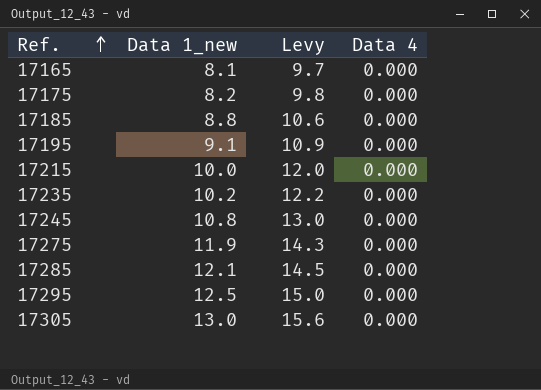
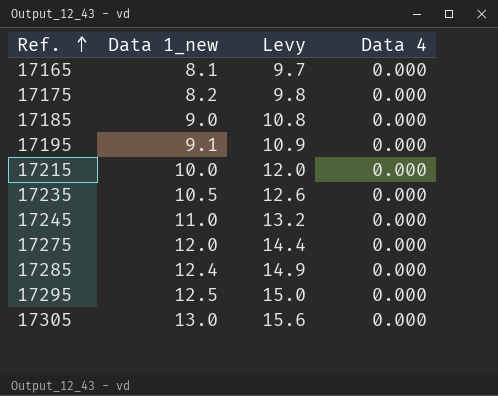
17185 | Data 1_new: 8.8 -> 9.0
17185 | Levy: 10.6 -> 10.8
17235 | Data 1_new: 10.2 -> 10.5
17235 | Levy: 12.2 -> 12.6
17245 | Data 1_new: 10.8 -> 11.0
17245 | Levy: 13.0 -> 13.2
17275 | Data 1_new: 11.9 -> 12.0
17275 | Levy: 14.3 -> 14.4
17285 | Data 1_new: 12.1 -> 12.4
17285 | Levy: 14.5 -> 14.9

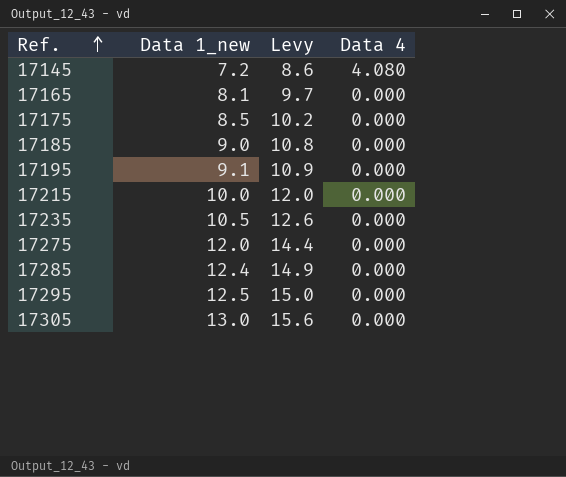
row 17245: 11.0 | 13.2 | 0.000 -> none
row 17145: none -> 7.2 | 8.6 | 4.080
17175 | Data 1_new: 8.2 -> 8.5
17175 | Levy: 9.8 -> 10.2

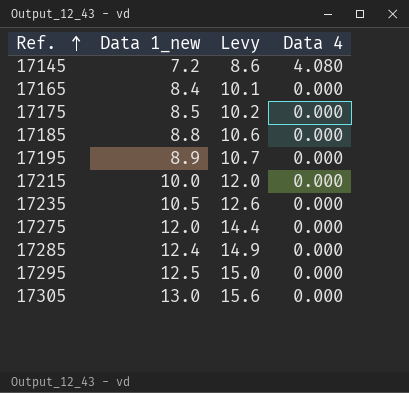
17165 | Data 1_new: 8.1 -> 8.4
17165 | Levy: 9.7 -> 10.1
17185 | Data 1_new: 9.0 -> 8.8
17185 | Levy: 10.8 -> 10.6
17195 | Data 1_new: 9.1 -> 8.9
17195 | Levy: 10.9 -> 10.7

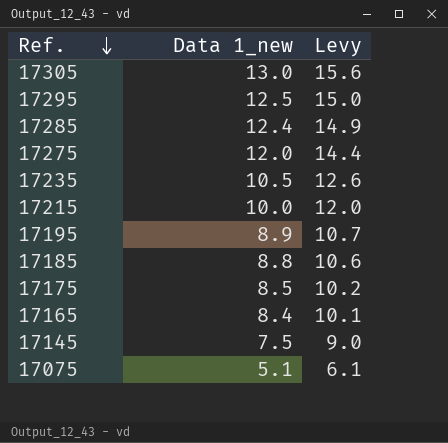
row order: Ref. ascending -> Ref. descending
column Data 4 | position: 4 -> none
17145 | Data 1_new: 7.2 -> 7.5
17145 | Levy: 8.6 -> 9.0
row 17075: none -> 5.1 | 6.1

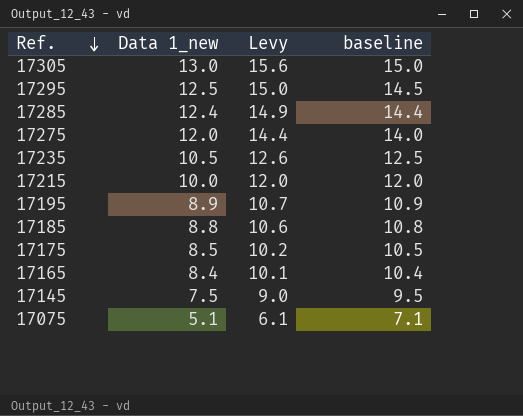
column baseline | formula: none -> [Data 1_new] + 2

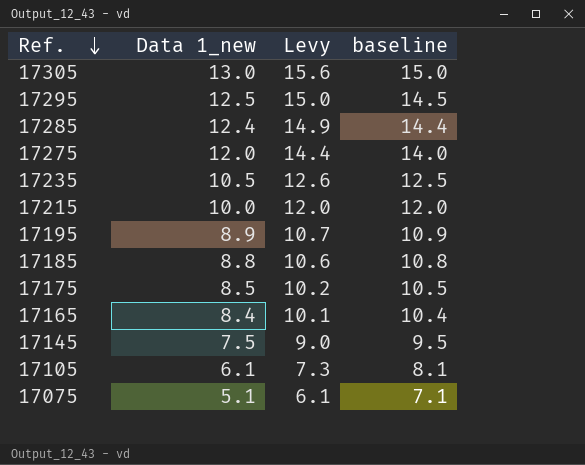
row 17105: none -> 6.1 | 7.3 | 8.1

